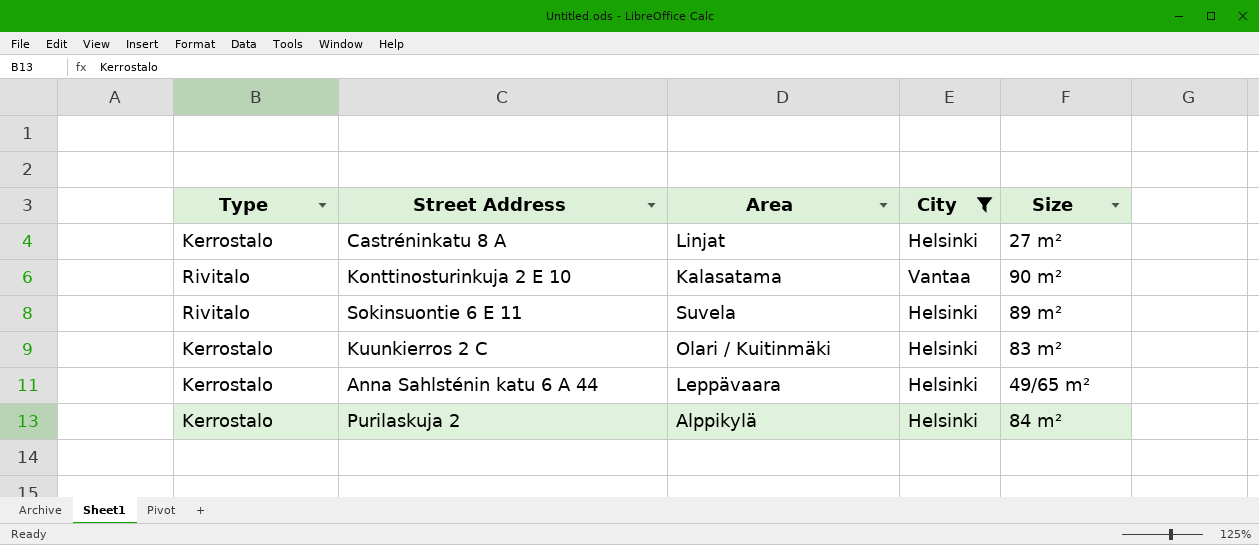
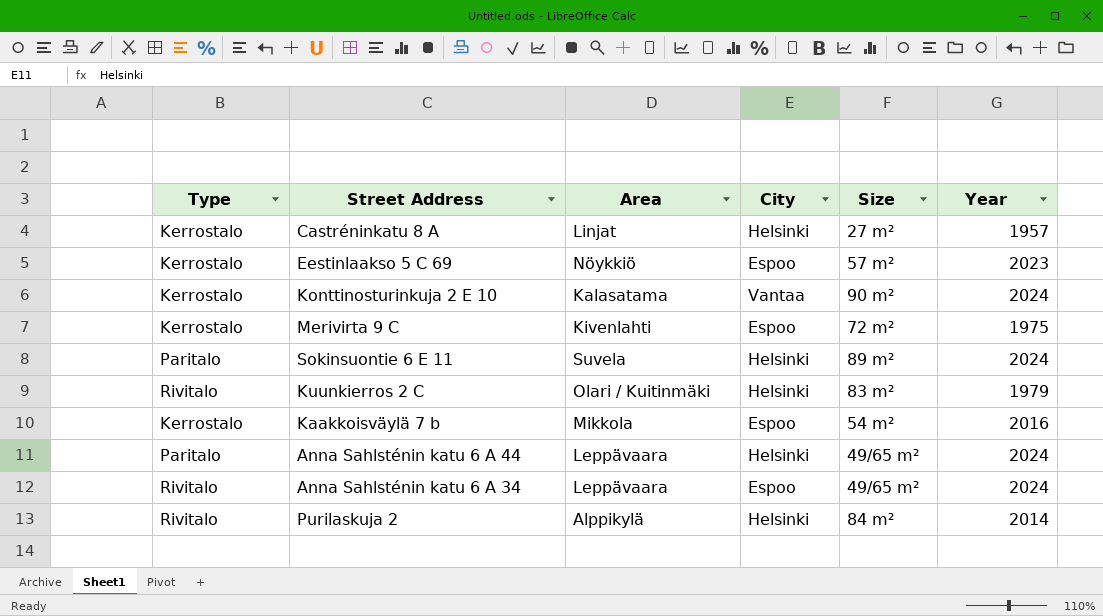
filter: City != Espoo -> none
column Year | position: none -> 6
Konttinosturinkuja 2 E 10 | Type: Rivitalo -> Kerrostalo
Sokinsuontie 6 E 11 | Type: Rivitalo -> Paritalo
Kuunkierros 2 C | Type: Kerrostalo -> Rivitalo
Anna Sahlsténin katu 6 A 44 | Type: Kerrostalo -> Paritalo
Purilaskuja 2 | Type: Kerrostalo -> Rivitalo

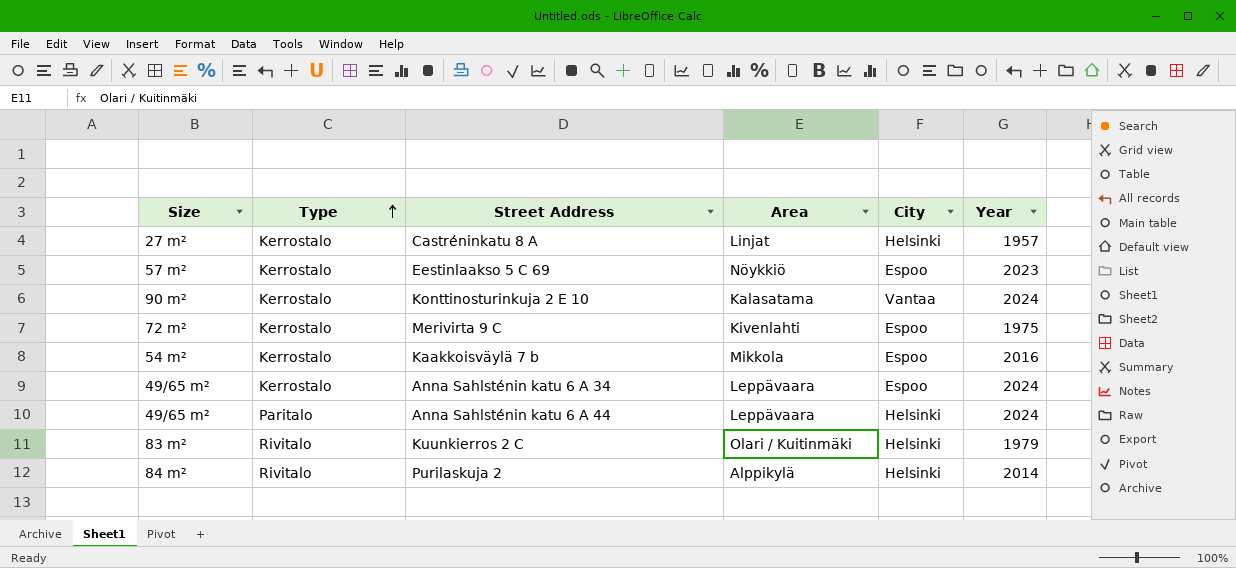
row order: none -> Type ascending
column Size | position: 5 -> 1
row Sokinsuontie 6 E 11: Paritalo | Suvela | Helsinki | 89 m² | 2024 -> none
Anna Sahlsténin katu 6 A 34 | Type: Rivitalo -> Kerrostalo

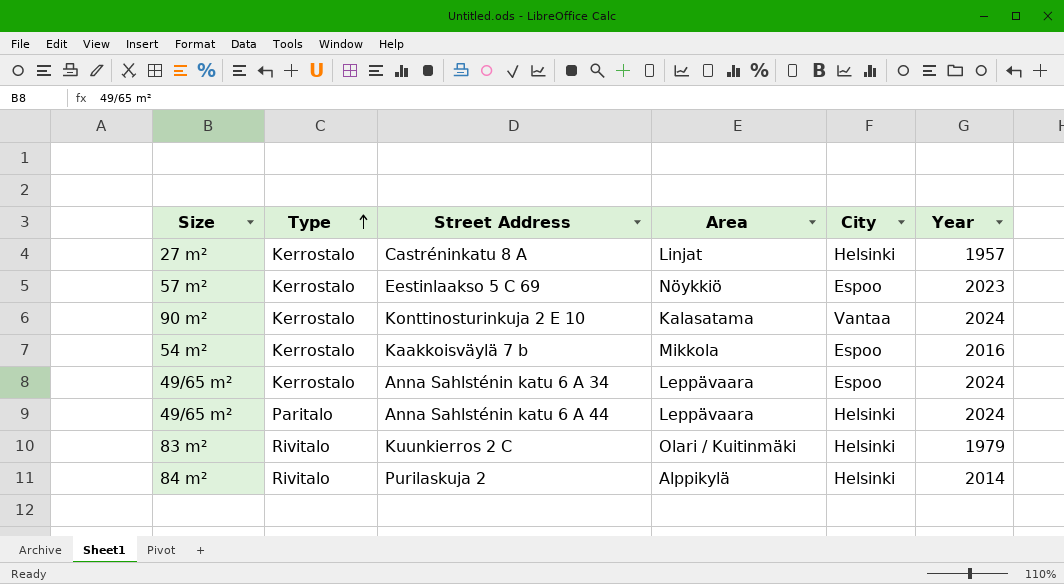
row Merivirta 9 C: 72 m² | Kerrostalo | Kivenlahti | Espoo | 1975 -> none

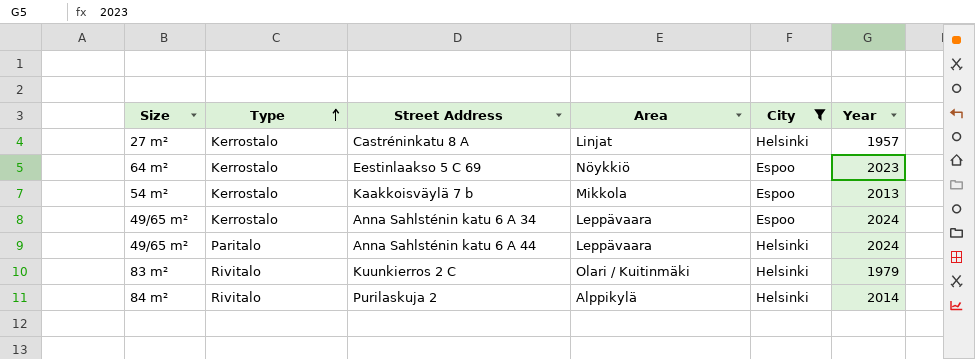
filter: none -> City != Vantaa
Eestinlaakso 5 C 69 | Size: 57 m² -> 64 m²
Kaakkoisväylä 7 b | Year: 2016 -> 2013

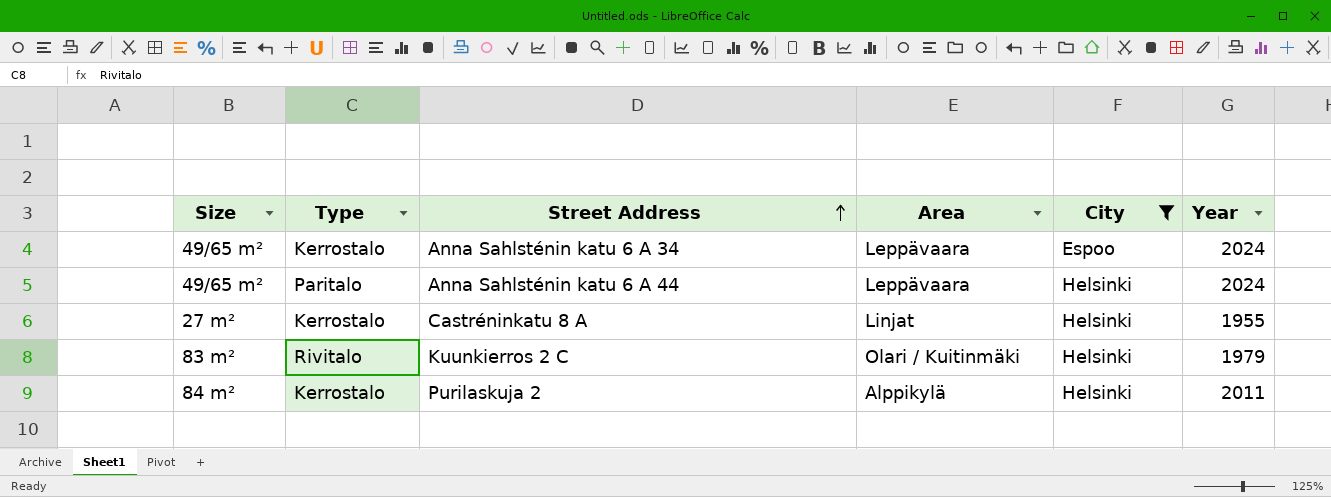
row order: Type ascending -> Street Address ascending
row Eestinlaakso 5 C 69: 64 m² | Kerrostalo | Nöykkiö | Espoo | 2023 -> none
row Kaakkoisväylä 7 b: 54 m² | Kerrostalo | Mikkola | Espoo | 2013 -> none
Castréninkatu 8 A | Year: 1957 -> 1955
Purilaskuja 2 | Type: Rivitalo -> Kerrostalo
Purilaskuja 2 | Year: 2014 -> 2011

